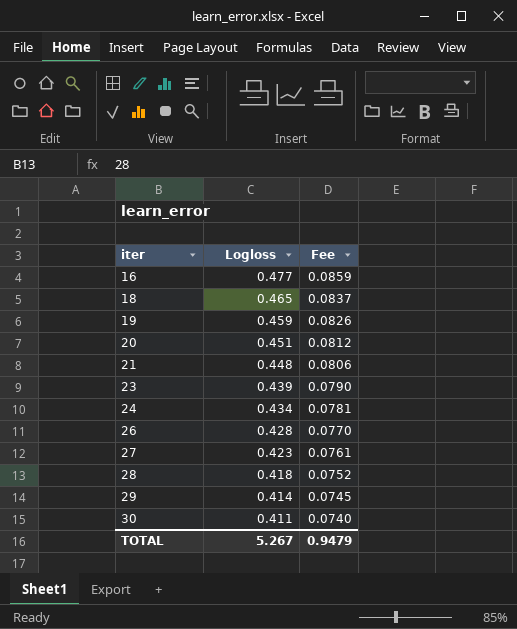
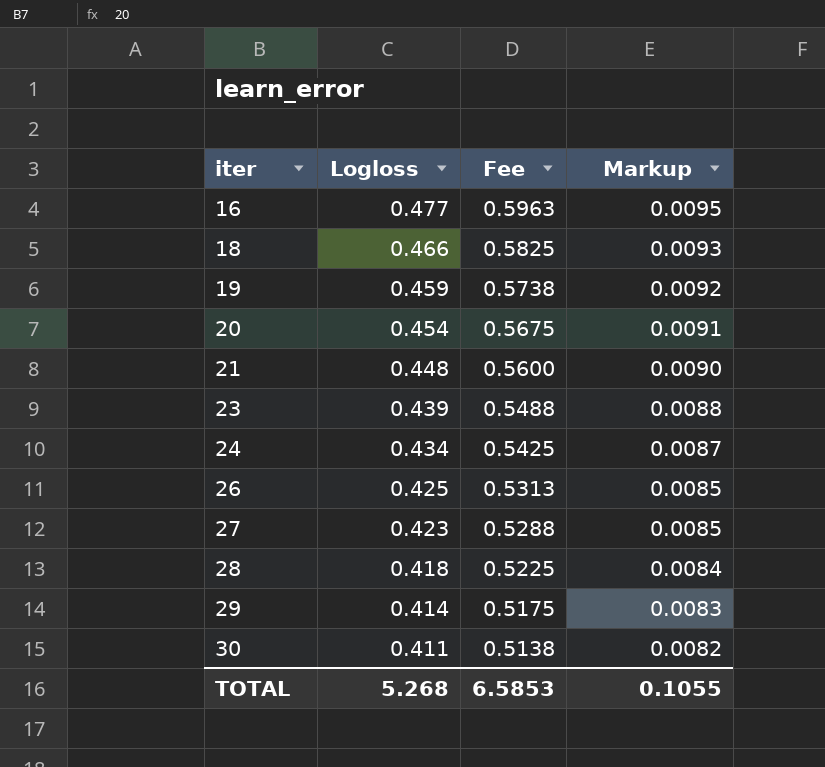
column Fee | formula: [Logloss] * 0.18 -> [Logloss] * 1.25
column Markup | formula: none -> [Logloss] * 0.02
18 | Logloss: 0.465 -> 0.466
20 | Logloss: 0.451 -> 0.454
26 | Logloss: 0.428 -> 0.425
TOTAL | Logloss: 5.267 -> 5.268
TOTAL | Fee: 0.9479 -> 6.5853

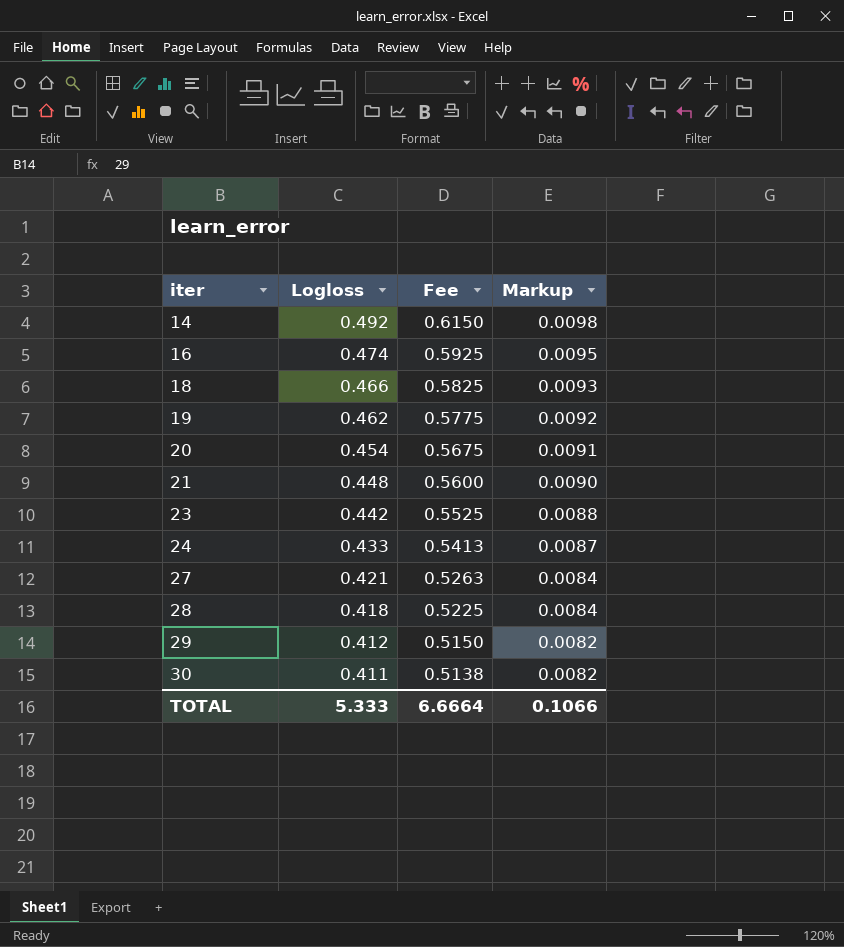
row 26: 0.425 | 0.5313 | 0.0085 -> none
row 14: none -> 0.492 | 0.6150 | 0.0098
16 | Logloss: 0.477 -> 0.474
16 | Fee: 0.5963 -> 0.5925
19 | Logloss: 0.459 -> 0.462
19 | Fee: 0.5738 -> 0.5775
23 | Logloss: 0.439 -> 0.442
23 | Fee: 0.5488 -> 0.5525
24 | Logloss: 0.434 -> 0.433
24 | Fee: 0.5425 -> 0.5413
27 | Logloss: 0.423 -> 0.421
27 | Fee: 0.5288 -> 0.5263
27 | Markup: 0.0085 -> 0.0084
29 | Logloss: 0.414 -> 0.412
29 | Fee: 0.5175 -> 0.5150
29 | Markup: 0.0083 -> 0.0082
TOTAL | Logloss: 5.268 -> 5.333
TOTAL | Fee: 6.5853 -> 6.6664
TOTAL | Markup: 0.1055 -> 0.1066

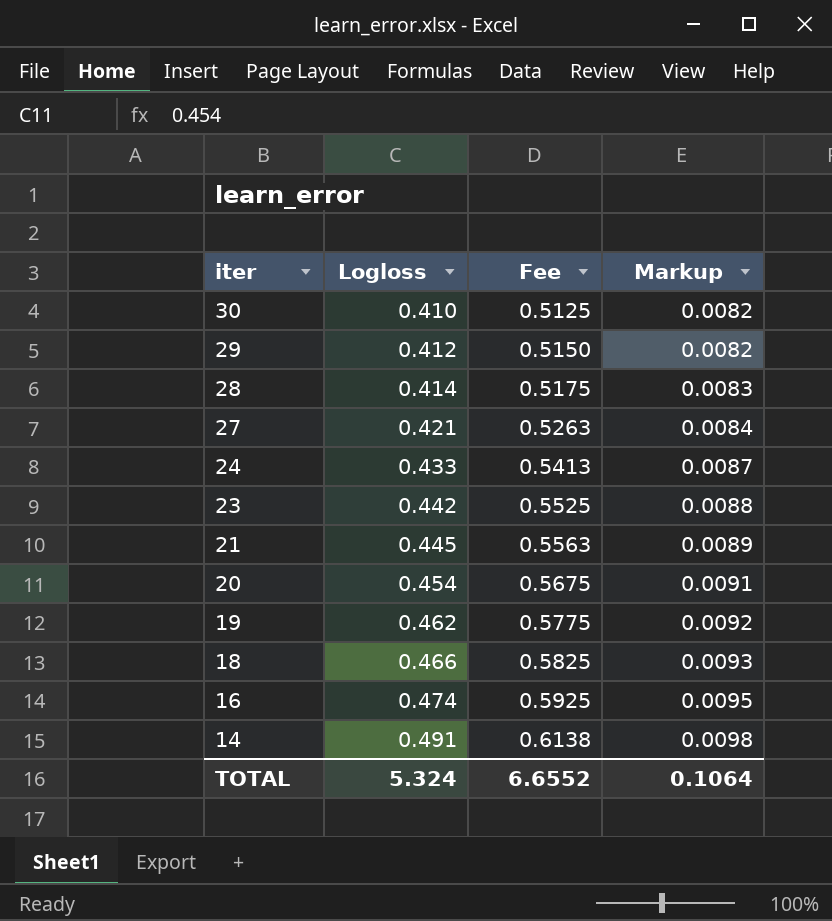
row order: iter ascending -> iter descending
30 | Logloss: 0.411 -> 0.410
30 | Fee: 0.5138 -> 0.5125
28 | Logloss: 0.418 -> 0.414
28 | Fee: 0.5225 -> 0.5175
28 | Markup: 0.0084 -> 0.0083
21 | Logloss: 0.448 -> 0.445
21 | Fee: 0.5600 -> 0.5563
21 | Markup: 0.0090 -> 0.0089
14 | Logloss: 0.492 -> 0.491
14 | Fee: 0.6150 -> 0.6138
TOTAL | Logloss: 5.333 -> 5.324
TOTAL | Fee: 6.6664 -> 6.6552
TOTAL | Markup: 0.1066 -> 0.1064

